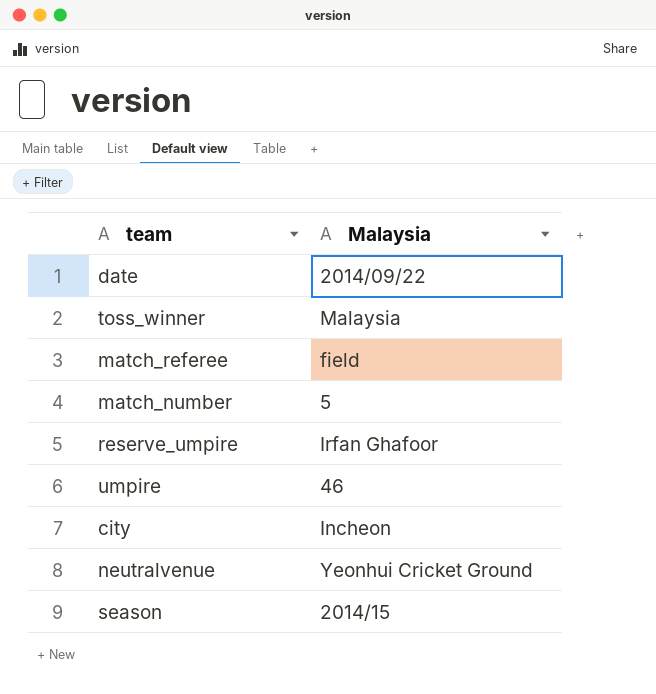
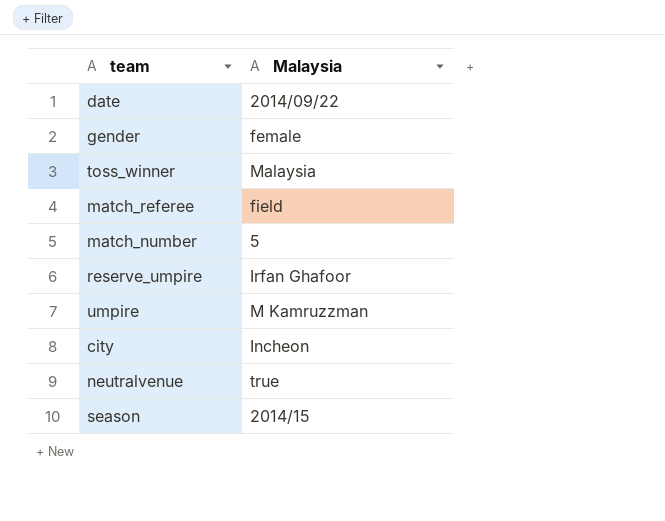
row gender: none -> female
umpire | Malaysia: 46 -> M Kamruzzman
neutralvenue | Malaysia: Yeonhui Cricket Ground -> true

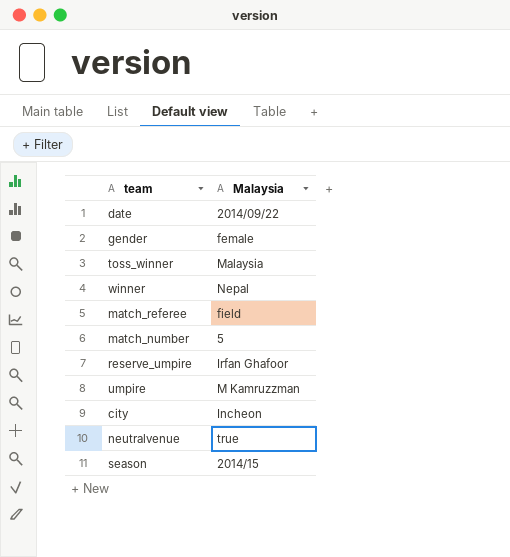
row winner: none -> Nepal

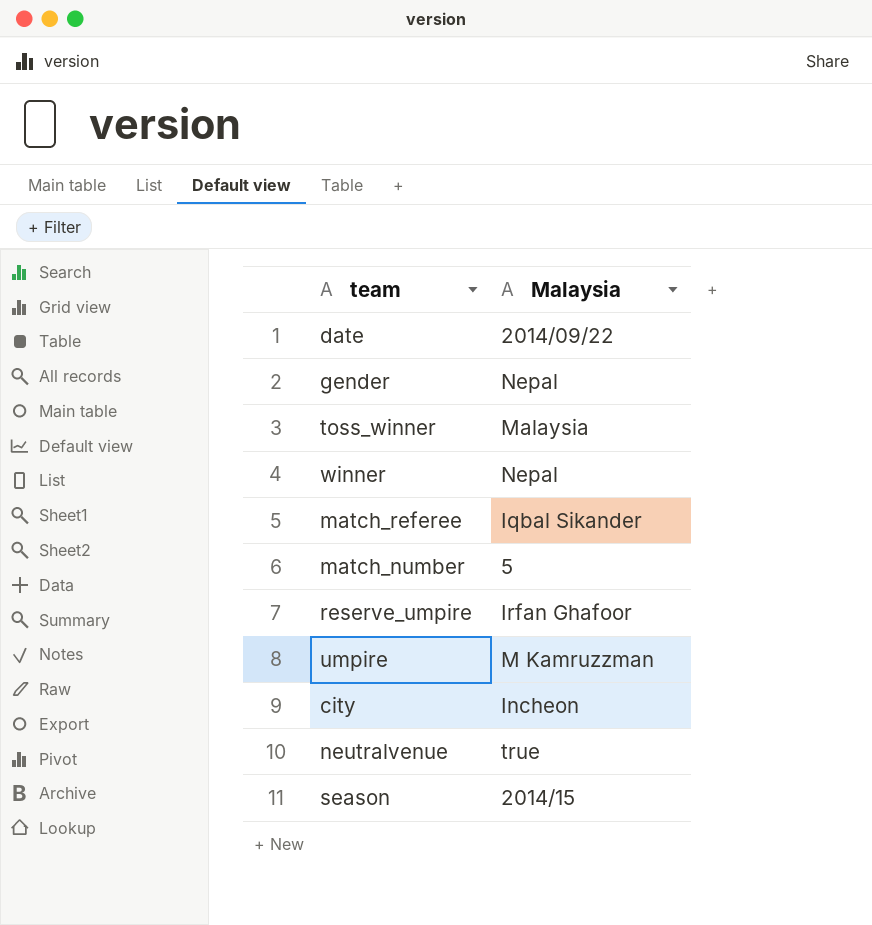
gender | Malaysia: female -> Nepal
match_referee | Malaysia: field -> Iqbal Sikander

